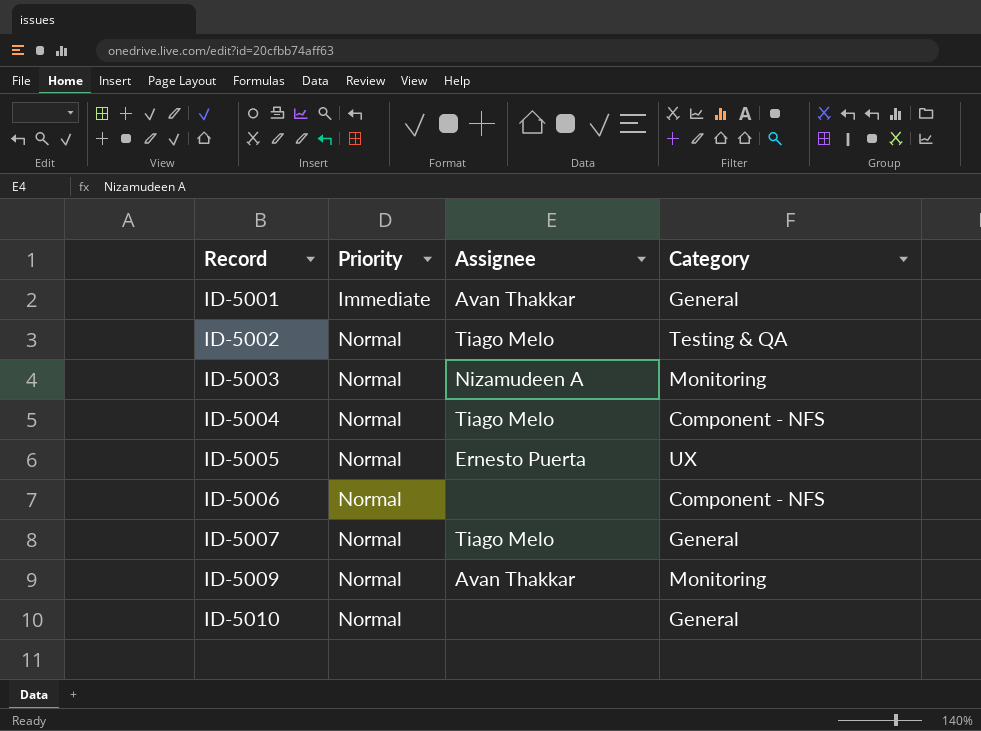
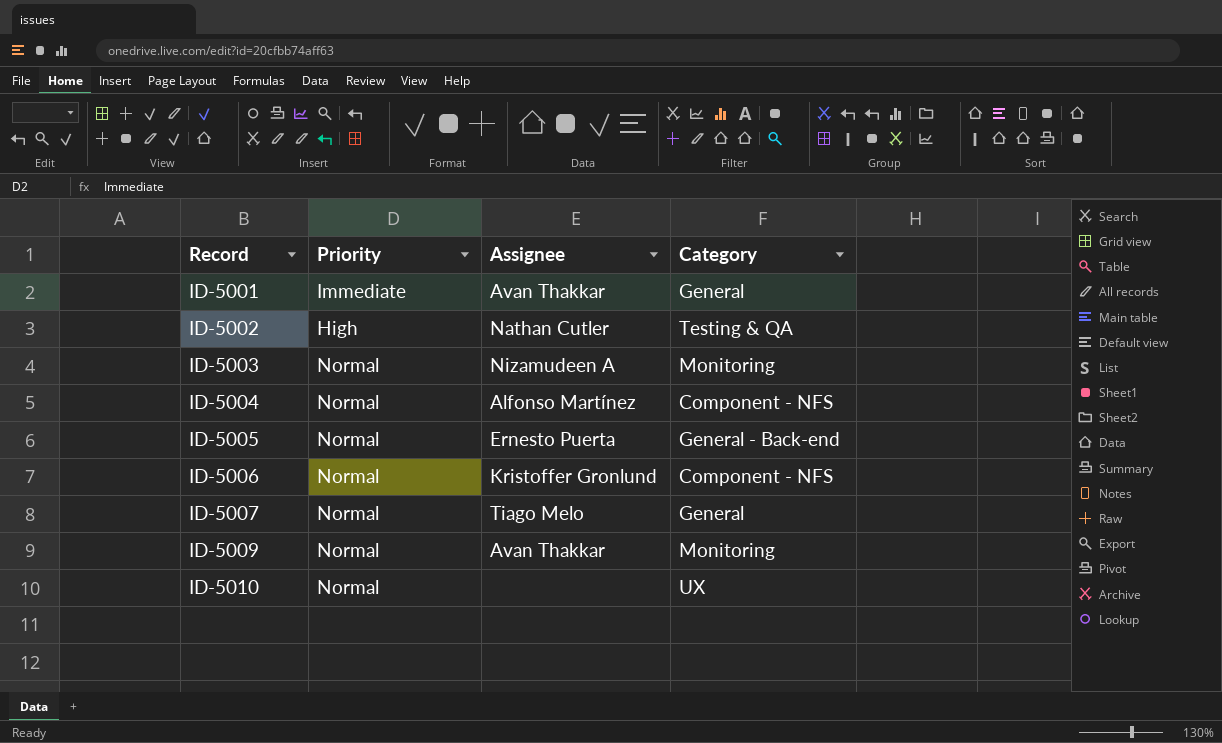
ID-5002 | Priority: Normal -> High
ID-5002 | Assignee: Tiago Melo -> Nathan Cutler
ID-5004 | Assignee: Tiago Melo -> Alfonso Martínez
ID-5005 | Category: UX -> General - Back-end
ID-5006 | Assignee: none -> Kristoffer Gronlund
ID-5010 | Category: General -> UX

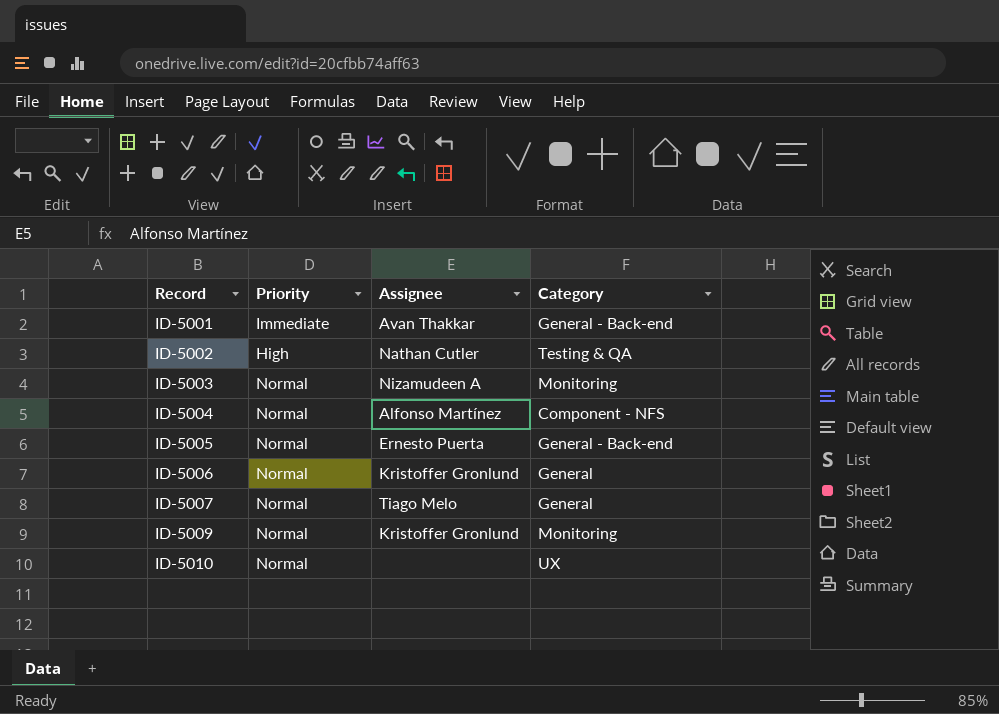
ID-5001 | Category: General -> General - Back-end
ID-5006 | Category: Component - NFS -> General
ID-5009 | Assignee: Avan Thakkar -> Kristoffer Gronlund

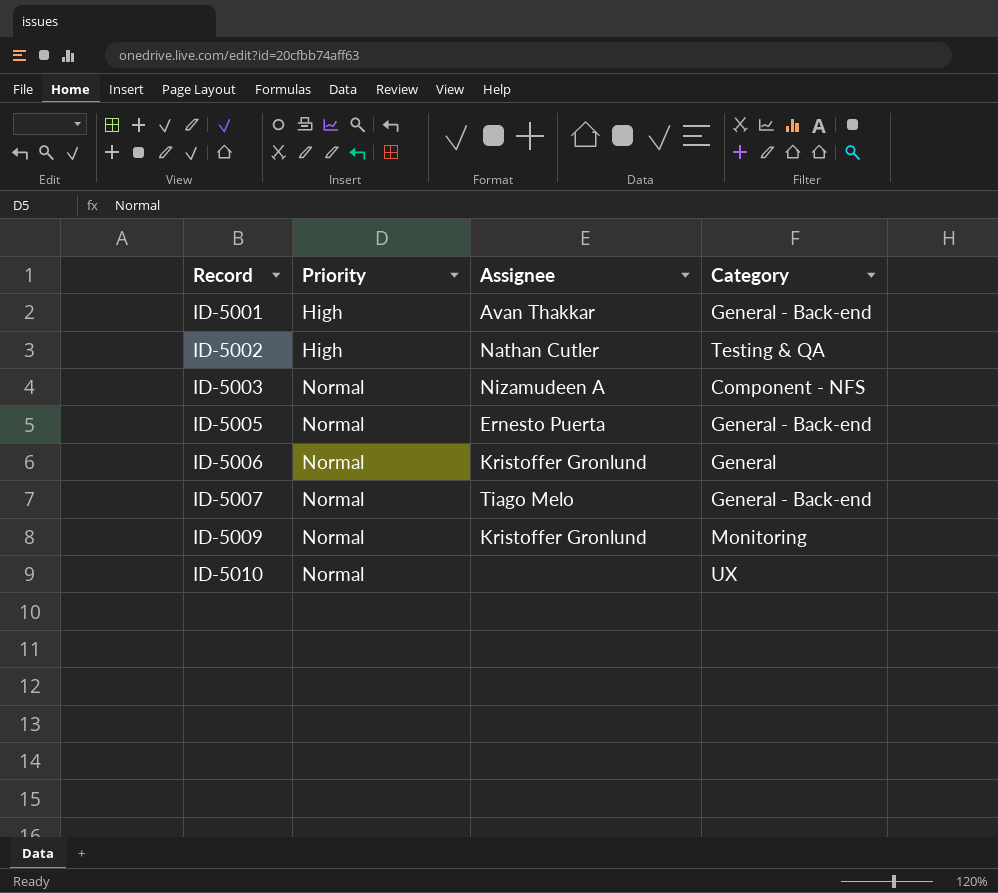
row ID-5004: Normal | Alfonso Martínez | Component - NFS -> none
ID-5001 | Priority: Immediate -> High
ID-5003 | Category: Monitoring -> Component - NFS
ID-5007 | Category: General -> General - Back-end

